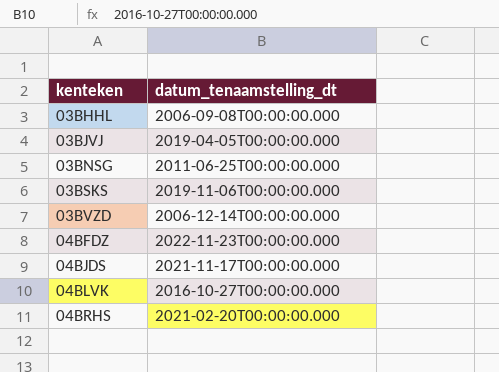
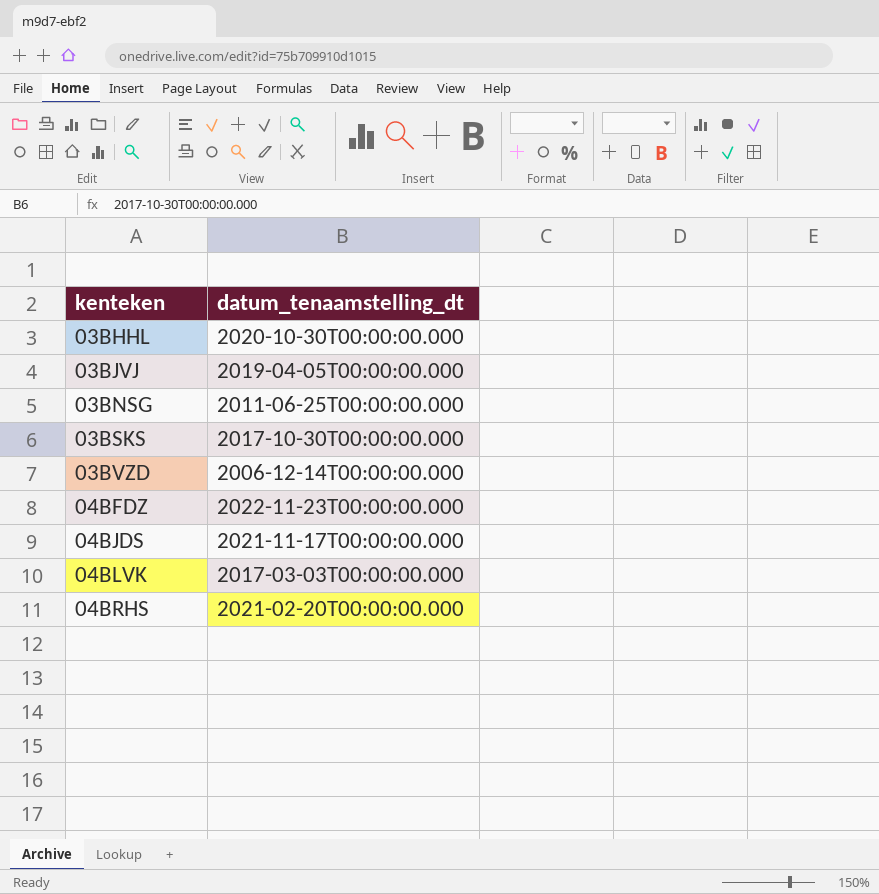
03BHHL | datum_tenaamstelling_dt: 2006-09-08T00:00:00.000 -> 2020-10-30T00:00:00.000
03BSKS | datum_tenaamstelling_dt: 2019-11-06T00:00:00.000 -> 2017-10-30T00:00:00.000
04BLVK | datum_tenaamstelling_dt: 2016-10-27T00:00:00.000 -> 2017-03-03T00:00:00.000

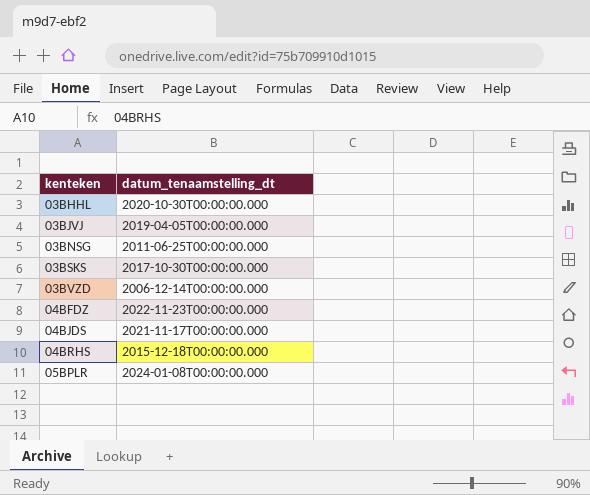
row 04BLVK: 2017-03-03T00:00:00.000 -> none
04BRHS | datum_tenaamstelling_dt: 2021-02-20T00:00:00.000 -> 2015-12-18T00:00:00.000
row 05BPLR: none -> 2024-01-08T00:00:00.000

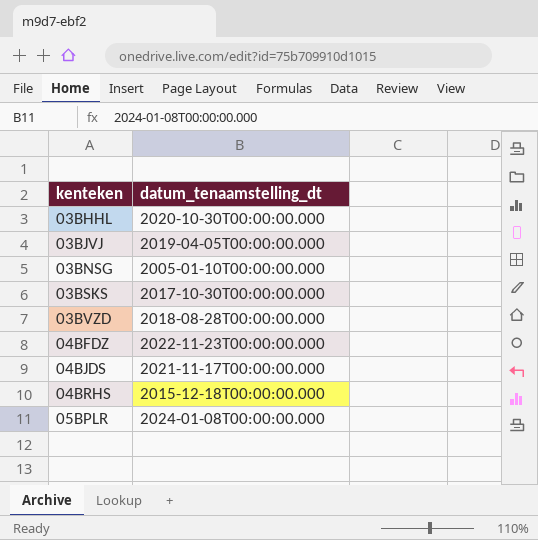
03BNSG | datum_tenaamstelling_dt: 2011-06-25T00:00:00.000 -> 2005-01-10T00:00:00.000
03BVZD | datum_tenaamstelling_dt: 2006-12-14T00:00:00.000 -> 2018-08-28T00:00:00.000

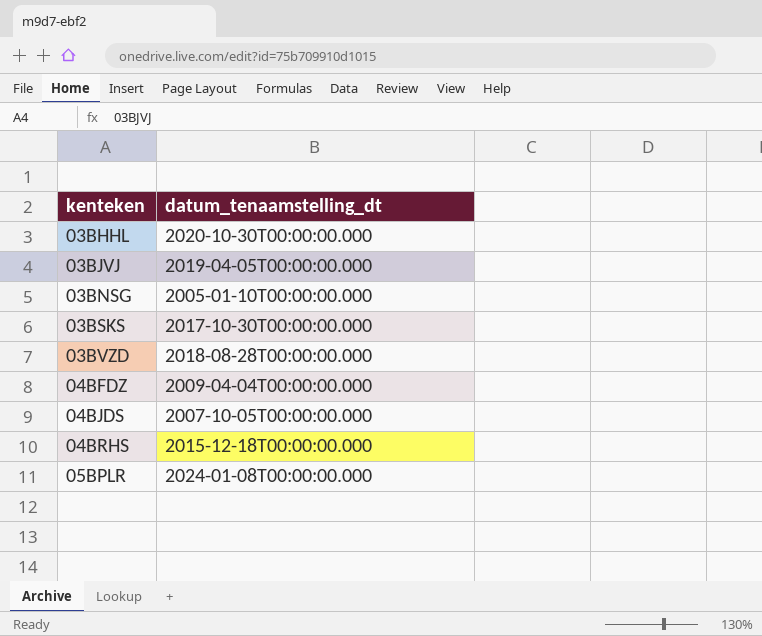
04BFDZ | datum_tenaamstelling_dt: 2022-11-23T00:00:00.000 -> 2009-04-04T00:00:00.000
04BJDS | datum_tenaamstelling_dt: 2021-11-17T00:00:00.000 -> 2007-10-05T00:00:00.000

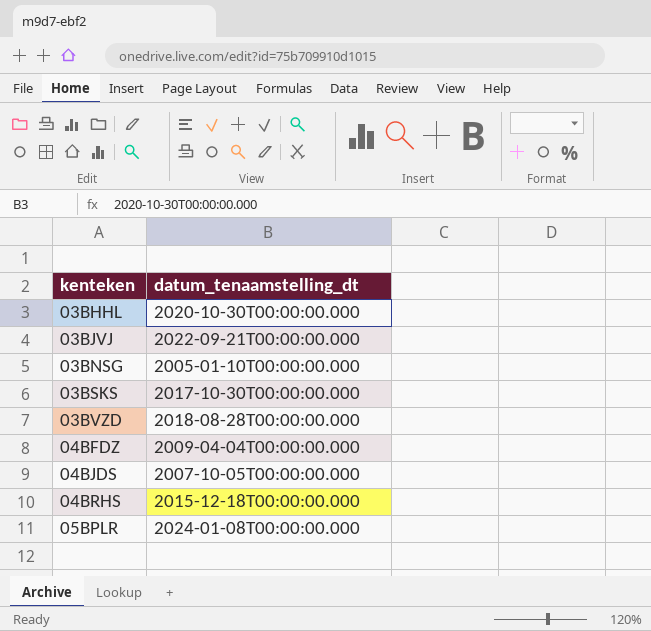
03BJVJ | datum_tenaamstelling_dt: 2019-04-05T00:00:00.000 -> 2022-09-21T00:00:00.000

